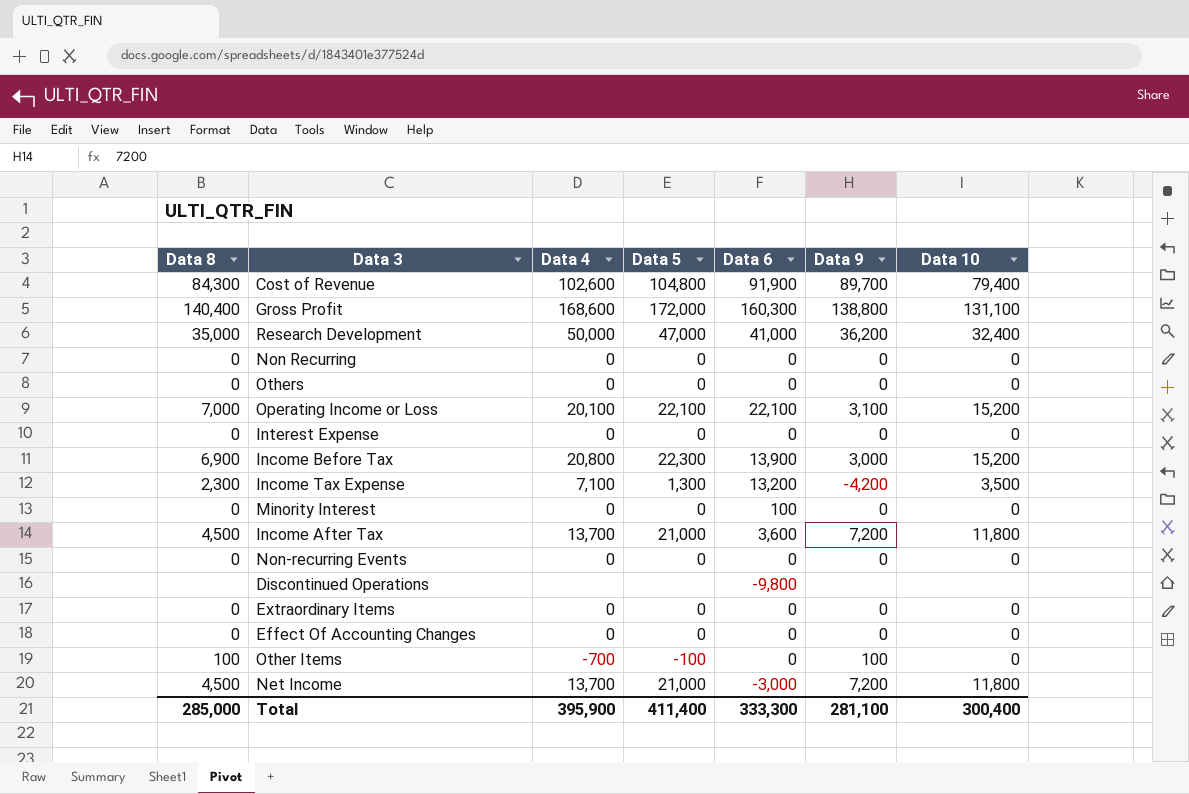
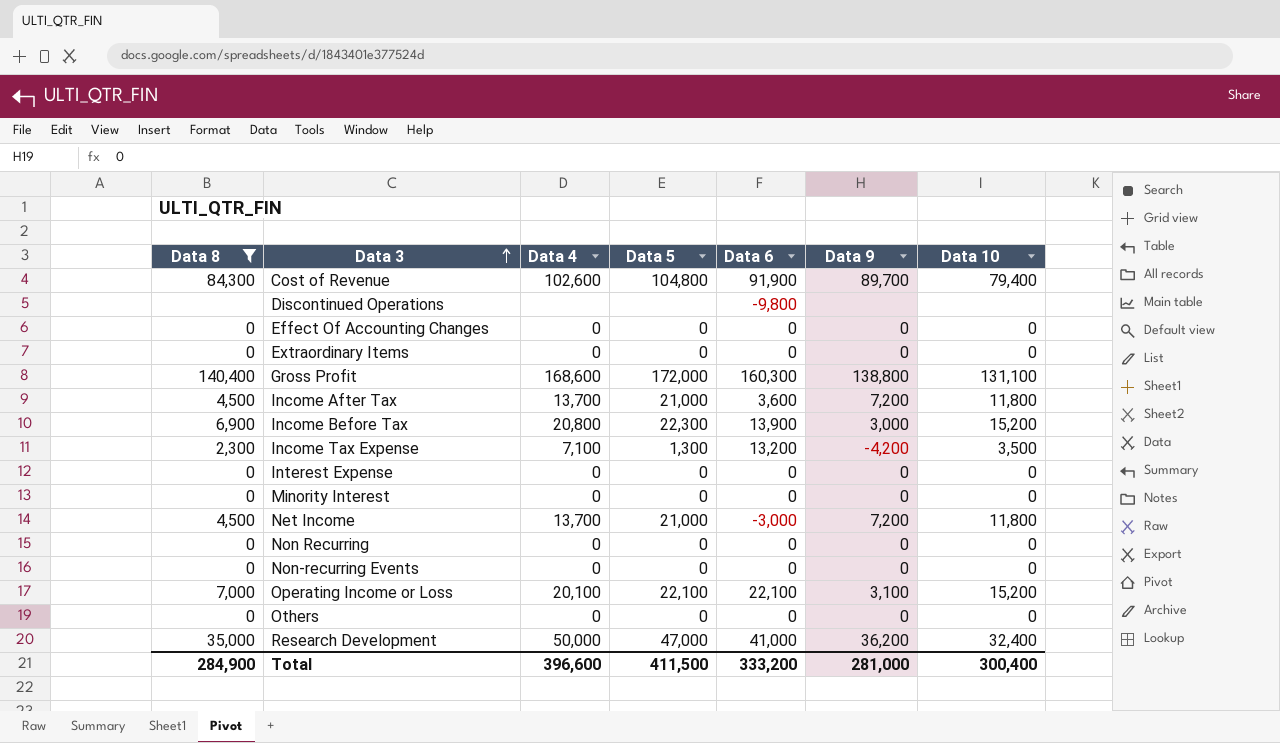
filter: none -> Data 8 != 100
row order: none -> Data 3 ascending
Minority Interest | Data 6: 100 -> 0
Total | Data 8: 285,000 -> 284,900
Total | Data 4: 395,900 -> 396,600
Total | Data 5: 411,400 -> 411,500
Total | Data 6: 333,300 -> 333,200
Total | Data 9: 281,100 -> 281,000

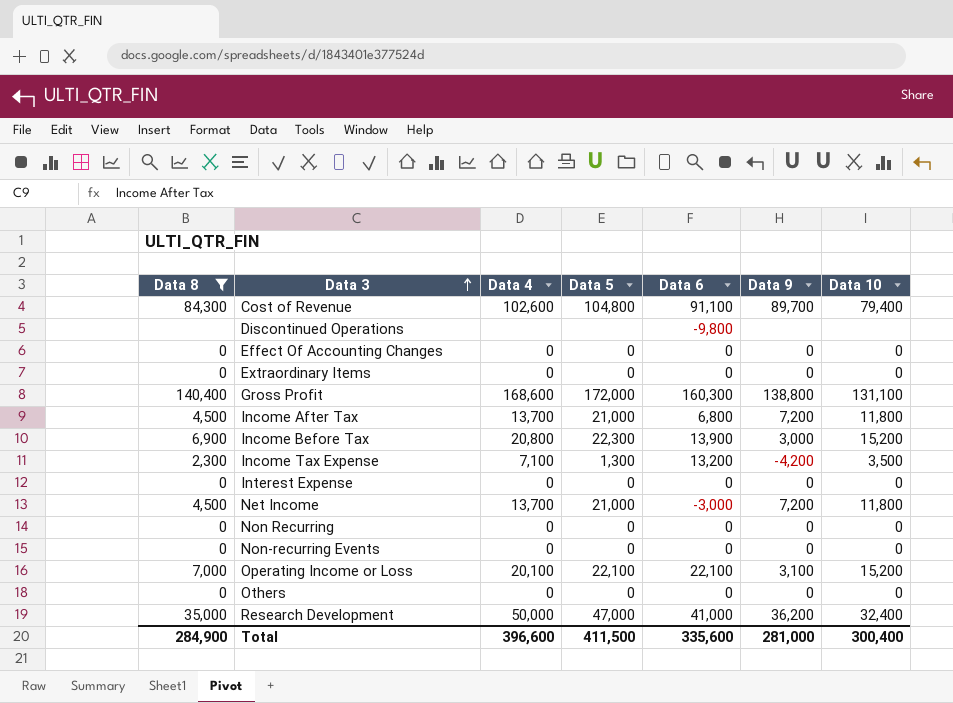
row Minority Interest: 0 | 0 | 0 | 0 | 0 | 0 -> none
Cost of Revenue | Data 6: 91,900 -> 91,100
Income After Tax | Data 6: 3,600 -> 6,800
Total | Data 6: 333,200 -> 335,600

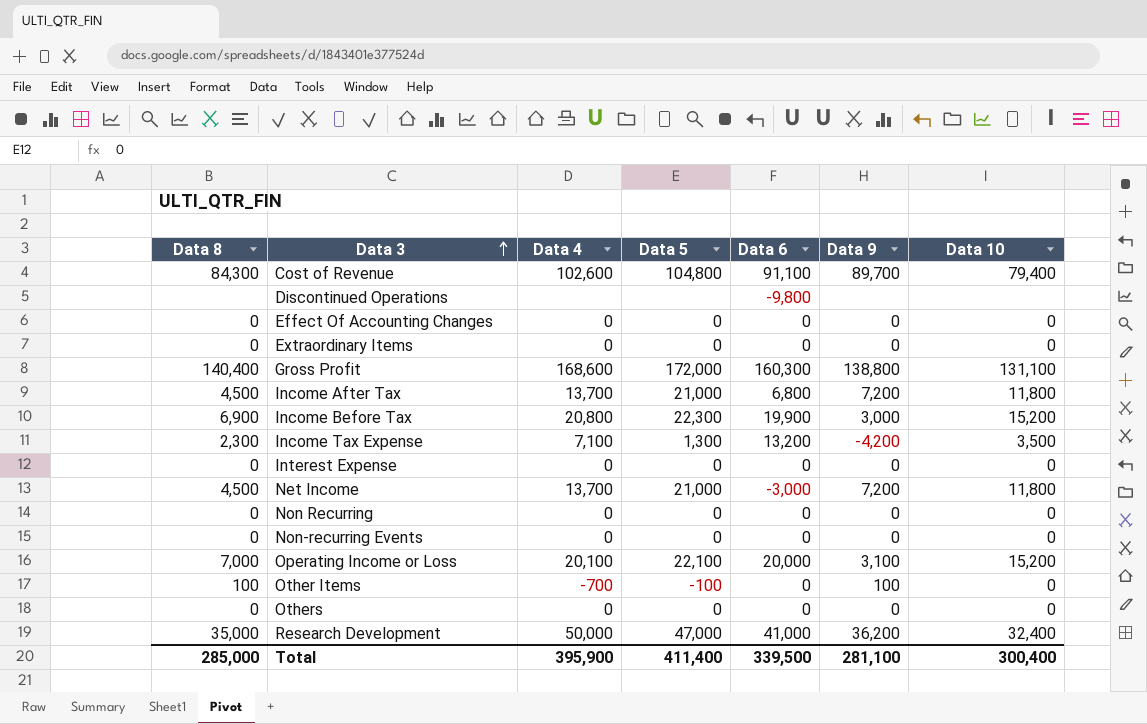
filter: Data 8 != 100 -> none
Income Before Tax | Data 6: 13,900 -> 19,900
Operating Income or Loss | Data 6: 22,100 -> 20,000
Total | Data 8: 284,900 -> 285,000
Total | Data 4: 396,600 -> 395,900
Total | Data 5: 411,500 -> 411,400
Total | Data 6: 335,600 -> 339,500
Total | Data 9: 281,000 -> 281,100

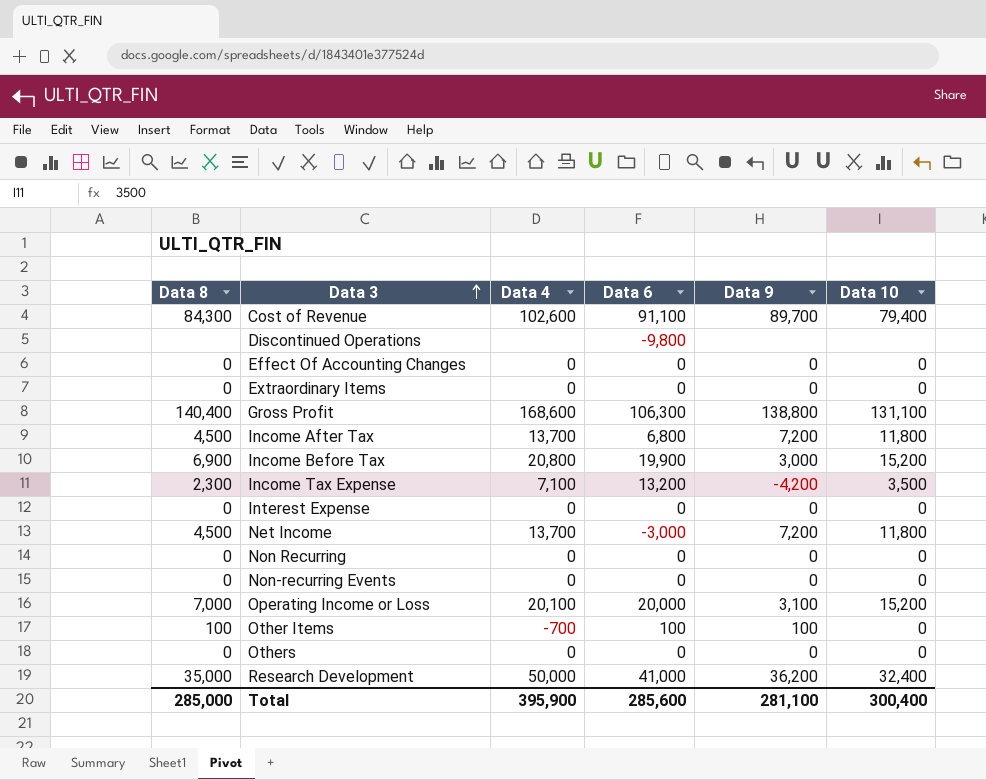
column Data 5 | position: 4 -> none
Gross Profit | Data 6: 160,300 -> 106,300
Other Items | Data 6: 0 -> 100
Total | Data 6: 339,500 -> 285,600

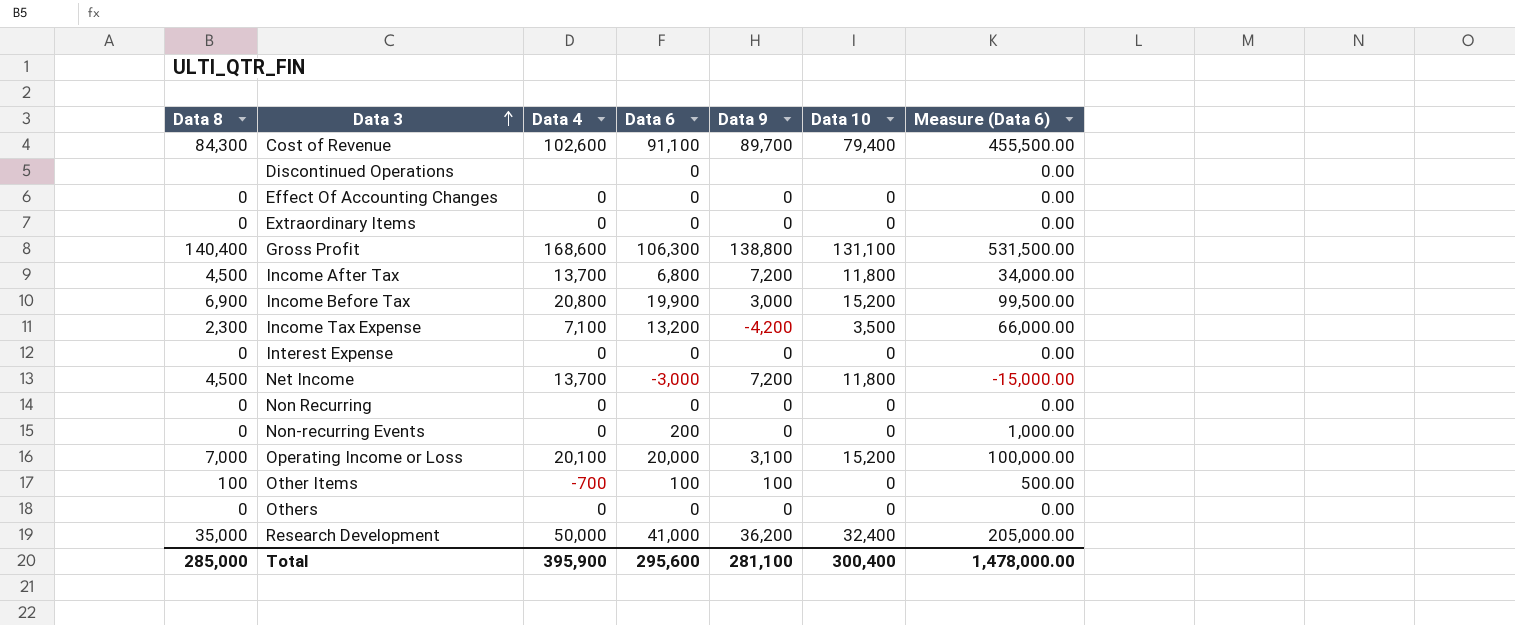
column Measure (Data 6) | formula: none -> [Data 6] * 5
Discontinued Operations | Data 6: -9,800 -> 0
Non-recurring Events | Data 6: 0 -> 200
Total | Data 6: 285,600 -> 295,600

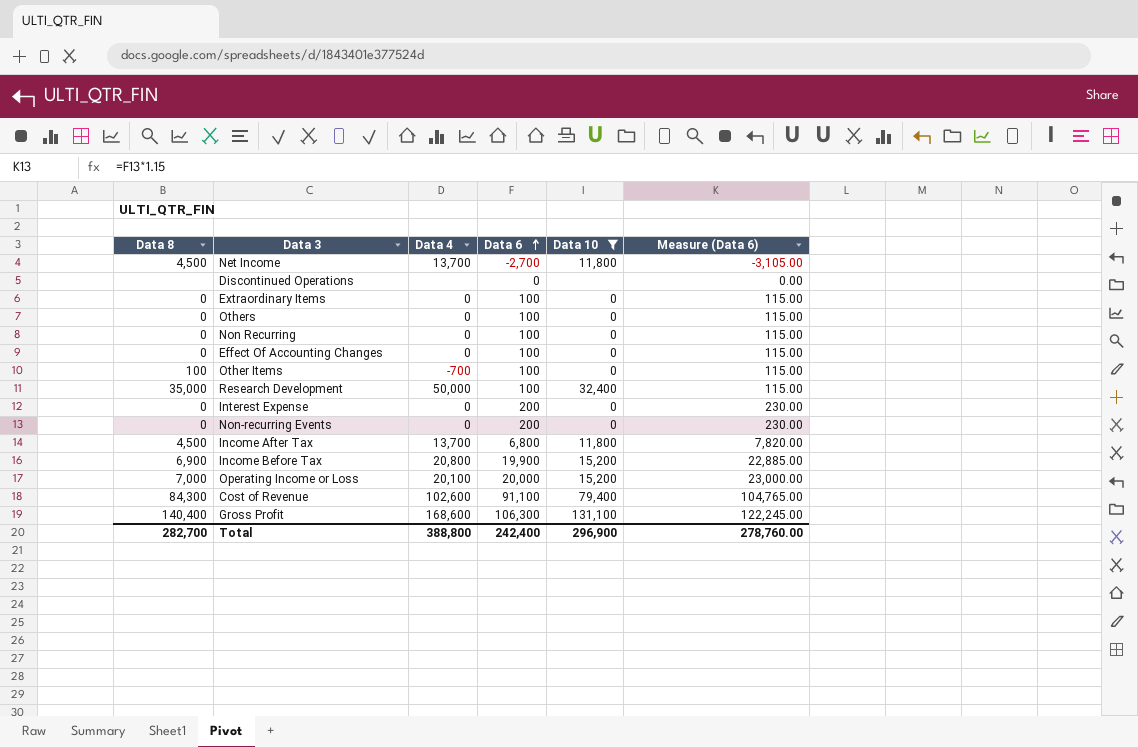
filter: none -> Data 10 != 3,500
row order: Data 3 ascending -> Data 6 ascending
column Data 9 | position: 5 -> none
column Measure (Data 6) | formula: [Data 6] * 5 -> [Data 6] * 1.15
Net Income | Data 6: -3,000 -> -2,700
Extraordinary Items | Data 6: 0 -> 100
Others | Data 6: 0 -> 100
Non Recurring | Data 6: 0 -> 100
Effect Of Accounting Changes | Data 6: 0 -> 100
Research Development | Data 6: 41,000 -> 100
Interest Expense | Data 6: 0 -> 200
Total | Data 8: 285,000 -> 282,700
Total | Data 4: 395,900 -> 388,800
Total | Data 6: 295,600 -> 242,400
Total | Data 10: 300,400 -> 296,900
Total | Measure (Data 6): 1,478,000.00 -> 278,760.00

